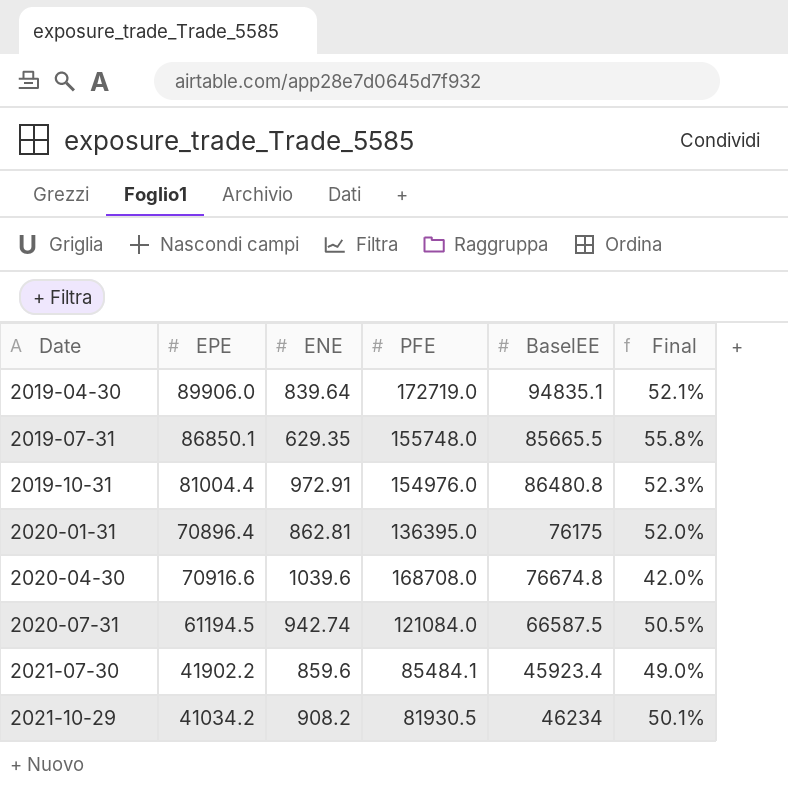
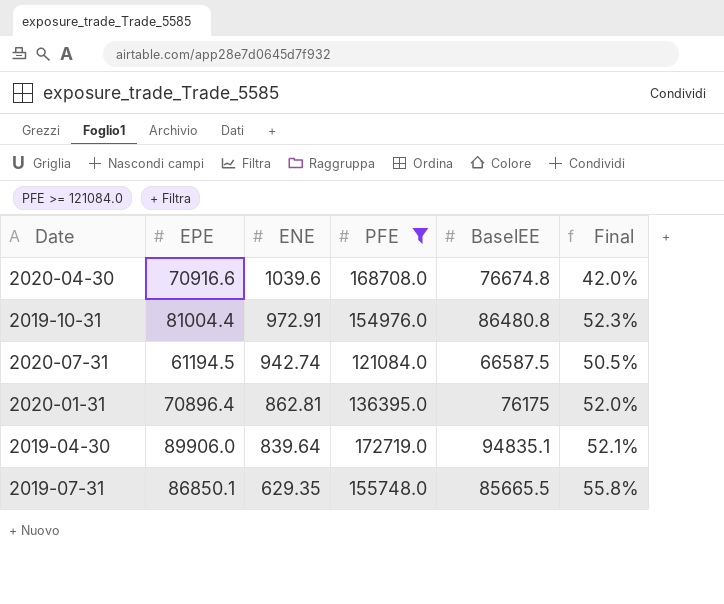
filter: none -> PFE >= 121084.0
row order: Date ascending -> ENE descending

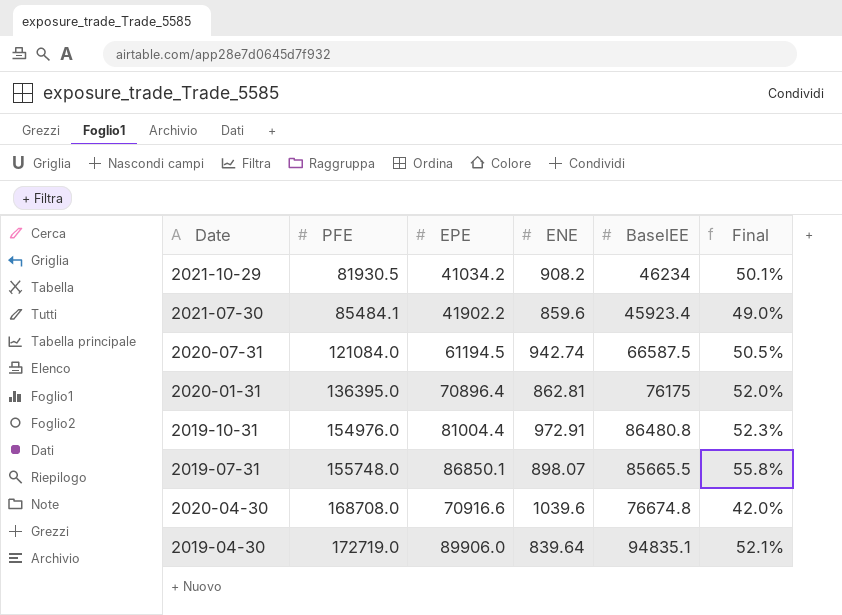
filter: PFE >= 121084.0 -> none
row order: ENE descending -> PFE ascending
column PFE | position: 4 -> 2
2019-07-31 | ENE: 629.35 -> 898.07

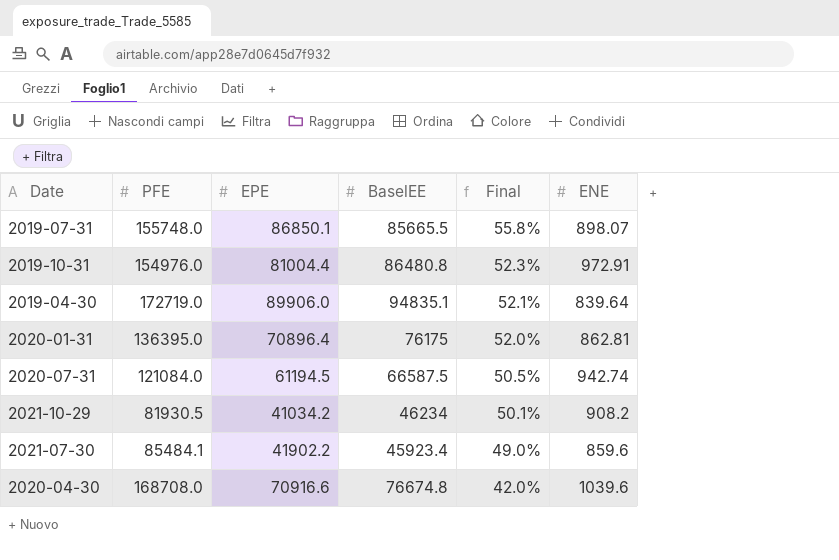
row order: PFE ascending -> Final descending
column ENE | position: 4 -> 6

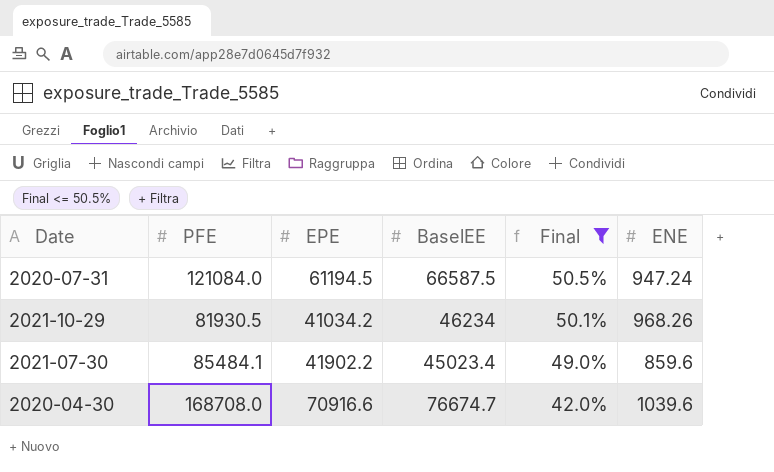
filter: none -> Final <= 50.5%
2020-07-31 | ENE: 942.74 -> 947.24
2021-10-29 | ENE: 908.2 -> 968.26
2021-07-30 | BaselEE: 45923.4 -> 45023.4
2020-04-30 | BaselEE: 76674.8 -> 76674.7

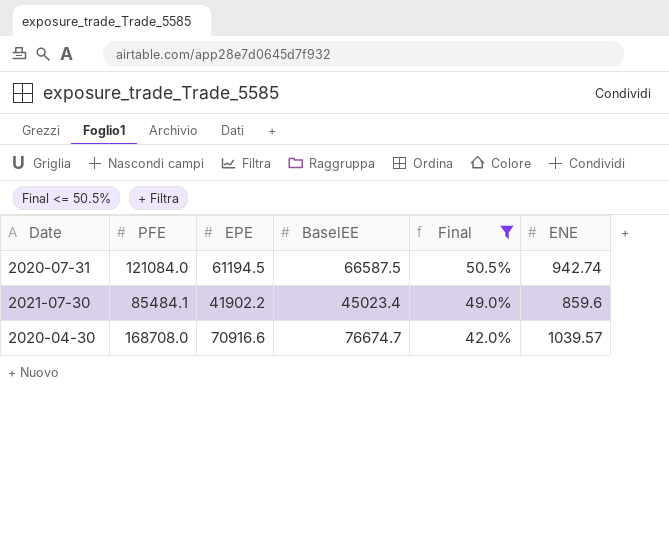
row 2021-10-29: 81930.5 | 41034.2 | 46234 | 50.1% | 968.26 -> none
2020-07-31 | ENE: 947.24 -> 942.74
2020-04-30 | ENE: 1039.6 -> 1039.57

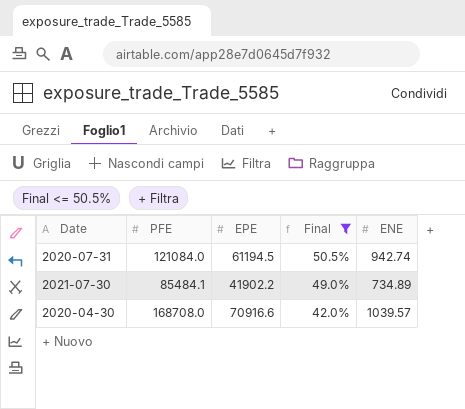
column BaselEE | position: 4 -> none
2021-07-30 | ENE: 859.6 -> 734.89

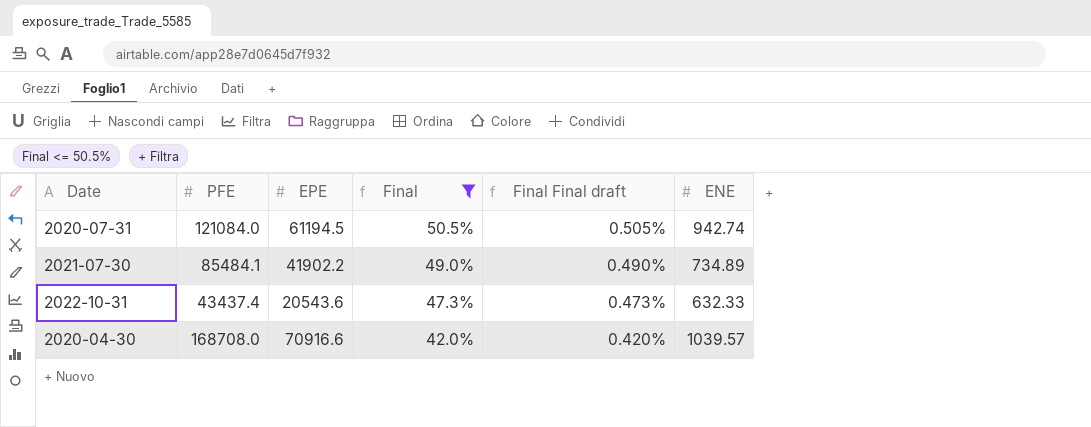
column Final Final draft | formula: none -> [Final] * 0.01
row 2022-10-31: none -> 43437.4 | 20543.6 | 47.3% | 0.473% | 632.33

